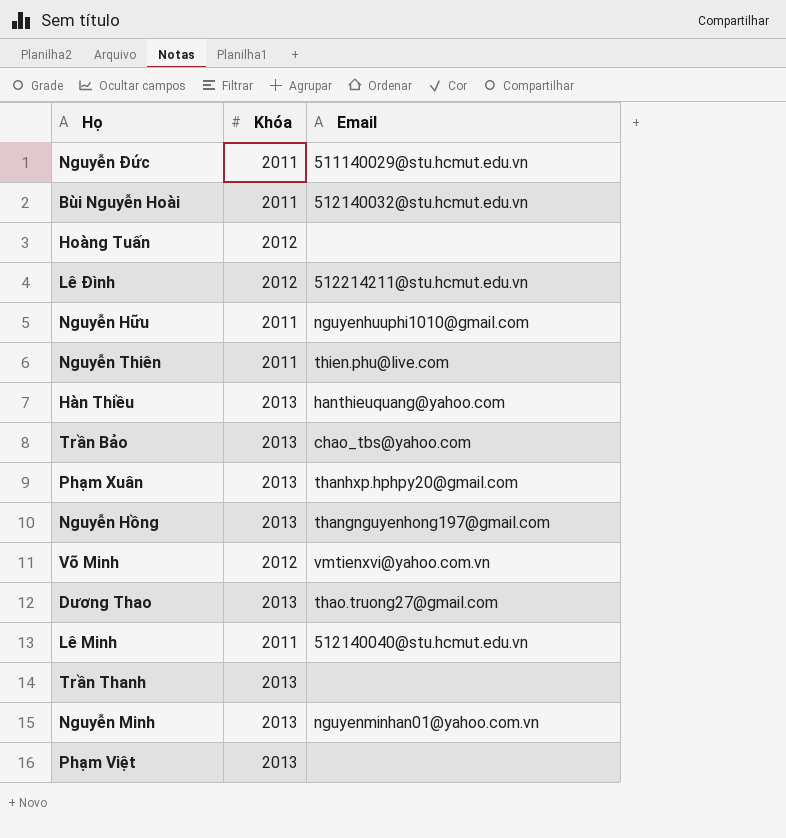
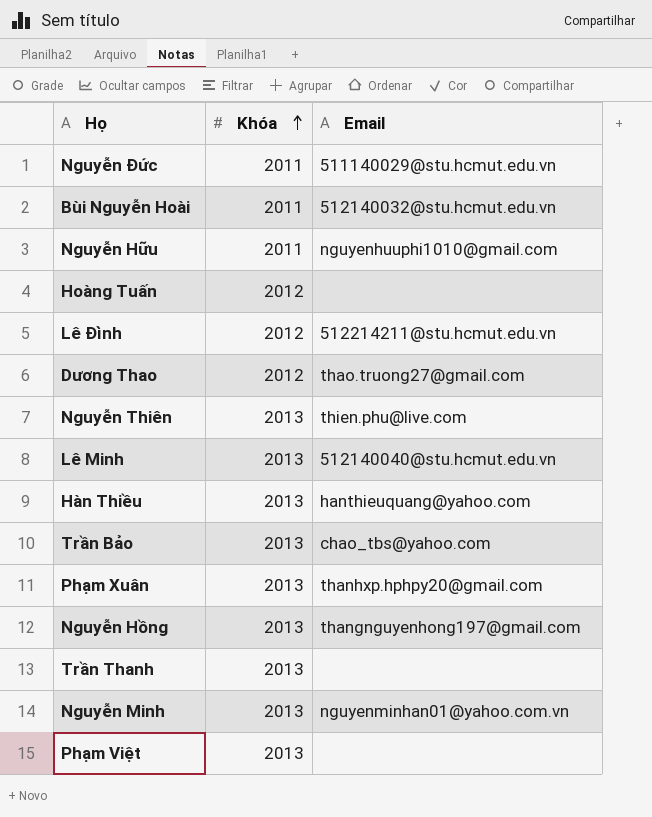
row order: none -> Khóa ascending
row Võ Minh: 2012 | vmtienxvi@yahoo.com.vn -> none
Dương Thao | Khóa: 2013 -> 2012
Nguyễn Thiên | Khóa: 2011 -> 2013
Lê Minh | Khóa: 2011 -> 2013

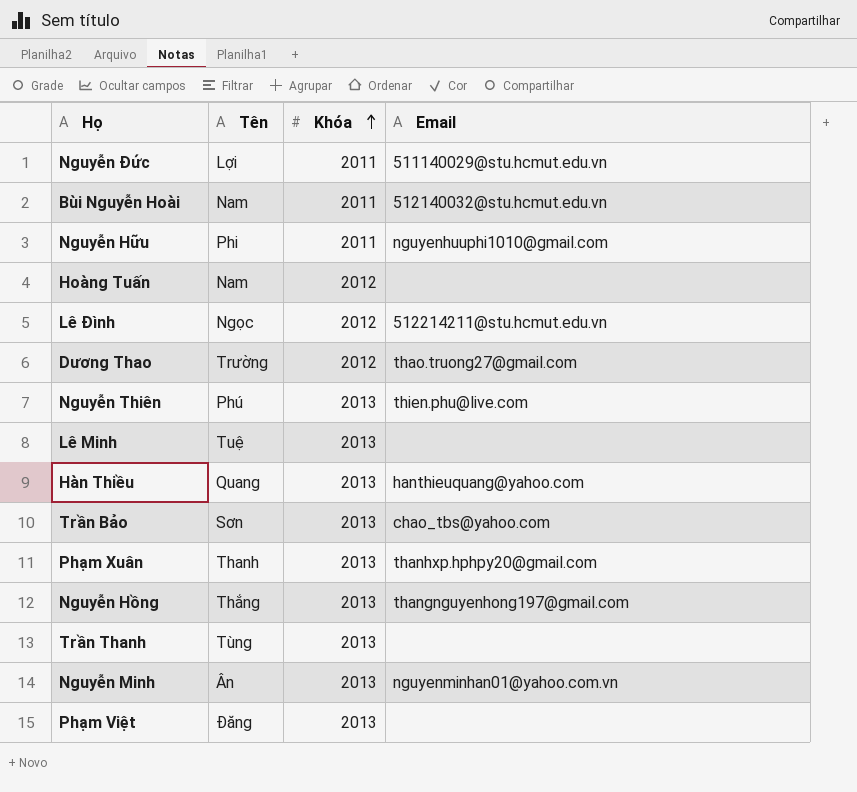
column Tên | position: none -> 2
Lê Minh | Email: 512140040@stu.hcmut.edu.vn -> none

